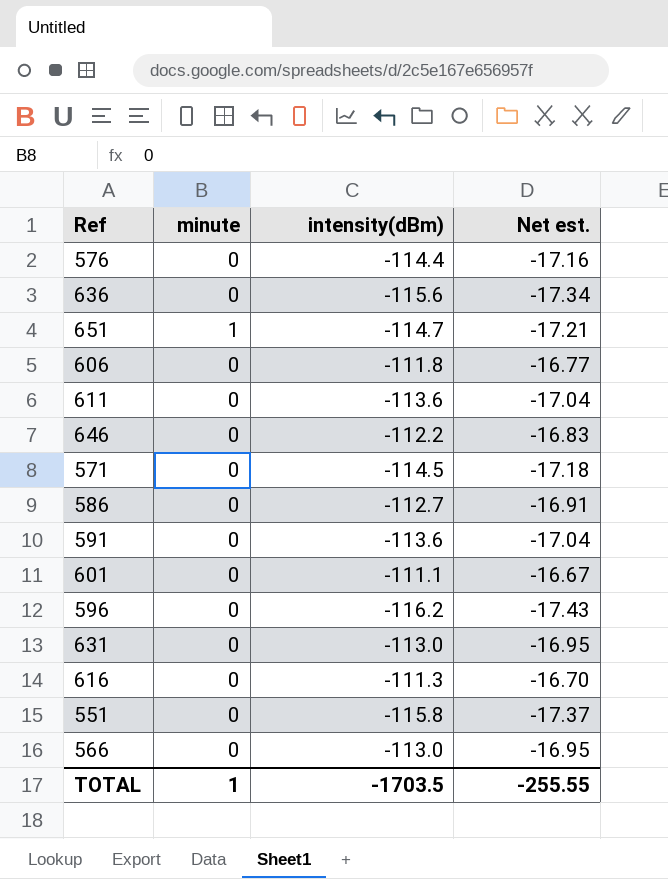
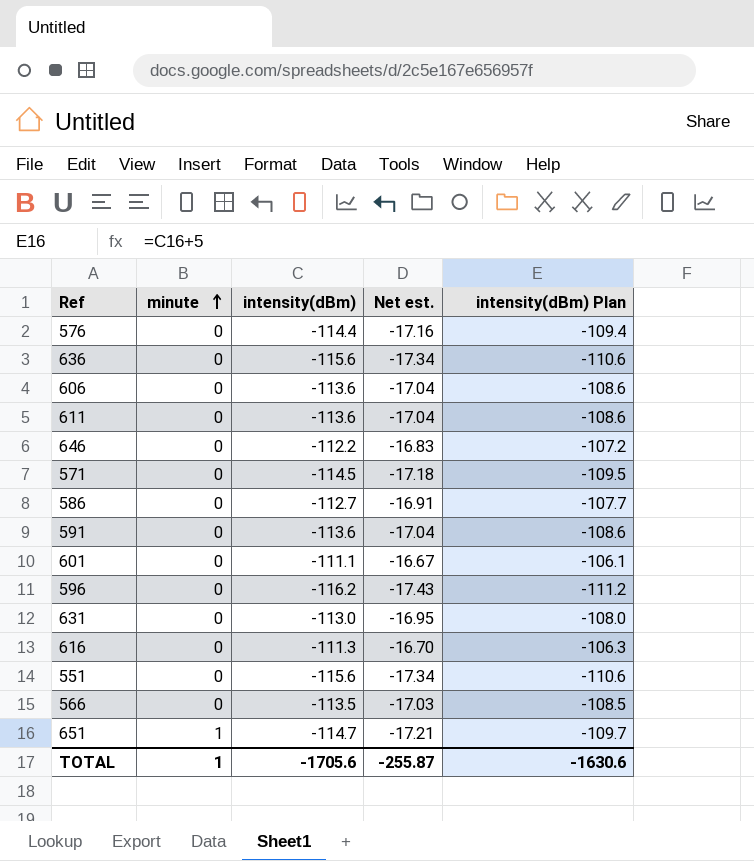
row order: none -> minute ascending
column intensity(dBm) Plan | formula: none -> [intensity(dBm)] + 5
606 | intensity(dBm): -111.8 -> -113.6
606 | Net est.: -16.77 -> -17.04
551 | intensity(dBm): -115.8 -> -115.6
551 | Net est.: -17.37 -> -17.34
566 | intensity(dBm): -113.0 -> -113.5
566 | Net est.: -16.95 -> -17.03
TOTAL | intensity(dBm): -1703.5 -> -1705.6
TOTAL | Net est.: -255.55 -> -255.87

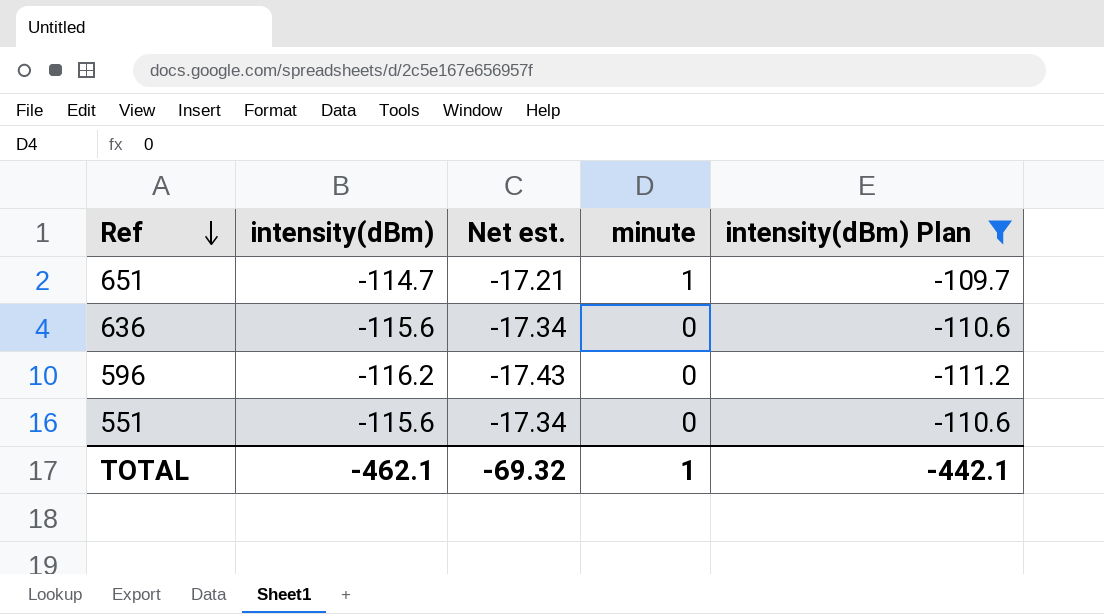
filter: none -> intensity(dBm) Plan <= -109.7
row order: minute ascending -> Ref descending
column minute | position: 2 -> 4
TOTAL | intensity(dBm): -1705.6 -> -462.1
TOTAL | Net est.: -255.87 -> -69.32
TOTAL | intensity(dBm) Plan: -1630.6 -> -442.1

